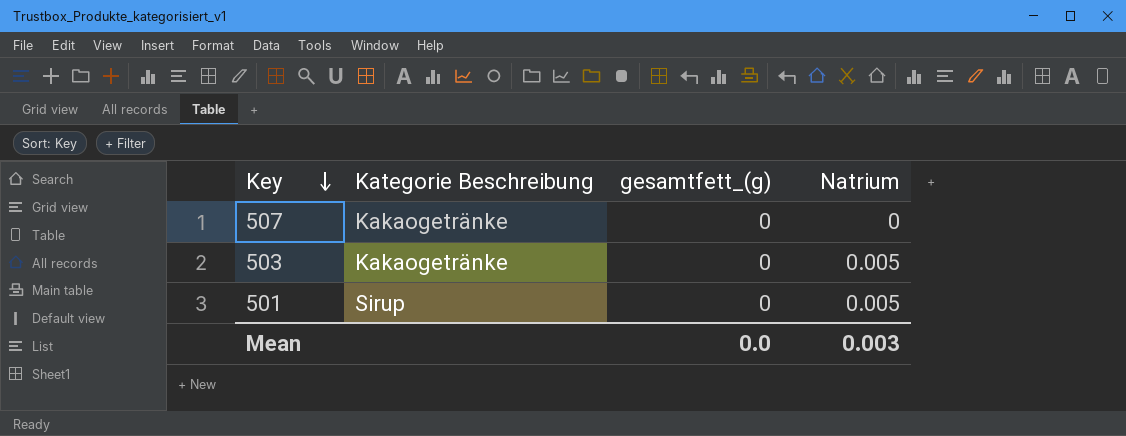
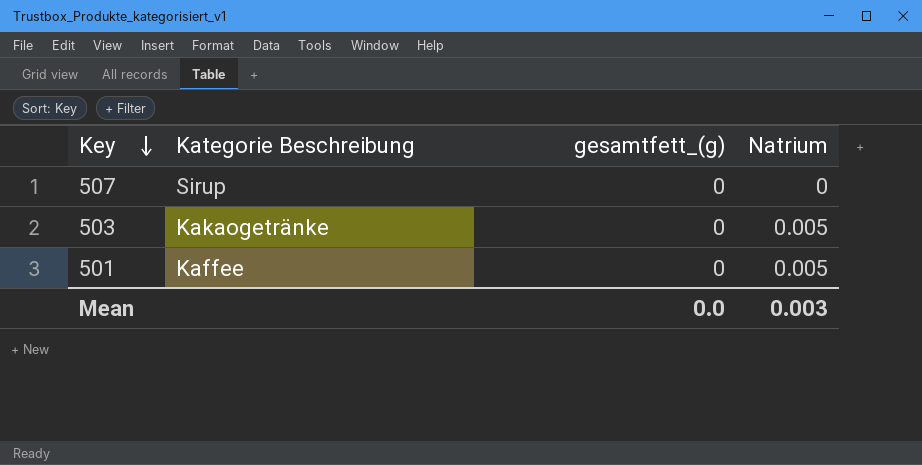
507 | Kategorie Beschreibung: Kakaogetränke -> Sirup
501 | Kategorie Beschreibung: Sirup -> Kaffee

